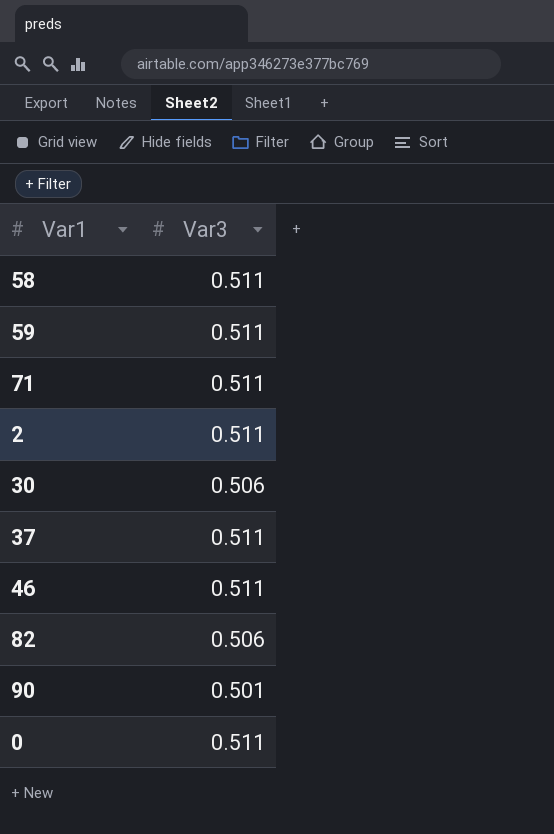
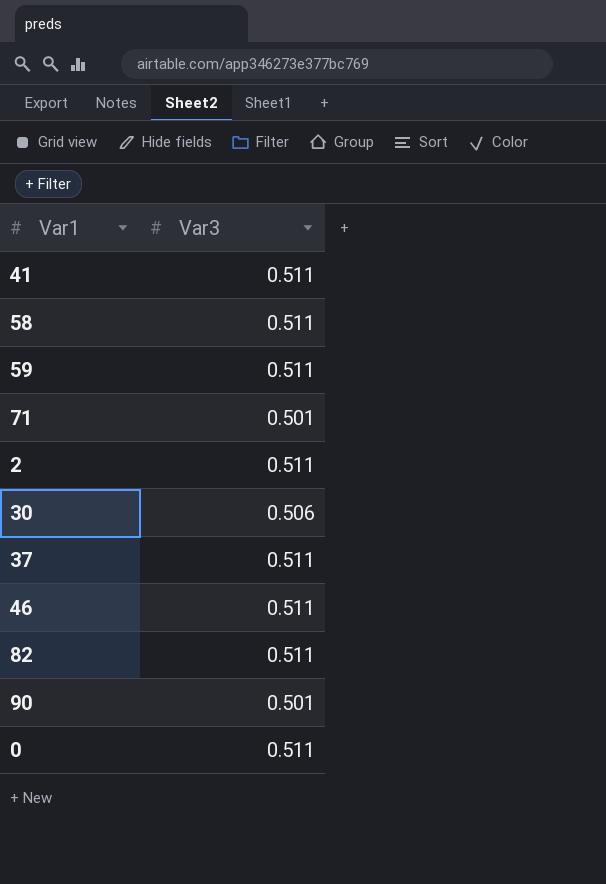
row 41: none -> 0.511
71 | Var3: 0.511 -> 0.501
82 | Var3: 0.506 -> 0.511

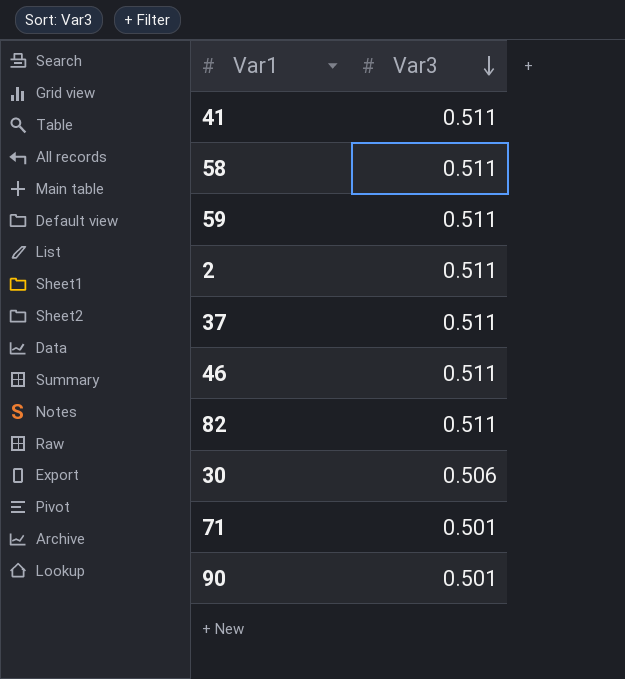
row order: none -> Var3 descending
row 0: 0.511 -> none

